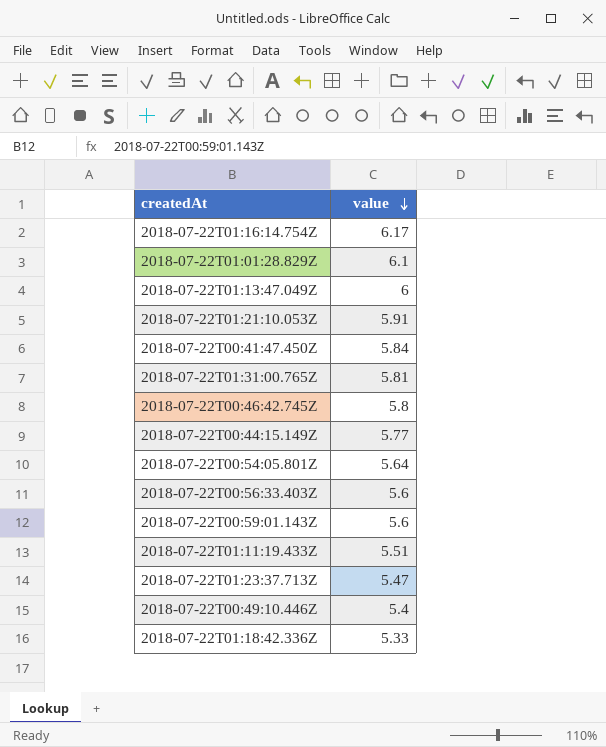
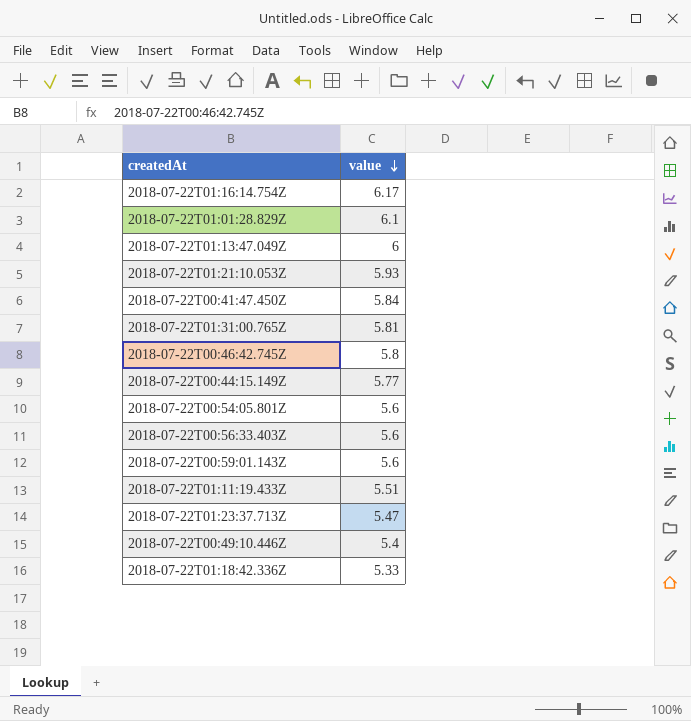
2018-07-22T01:21:10.053Z | value: 5.91 -> 5.93
2018-07-22T00:54:05.801Z | value: 5.64 -> 5.6

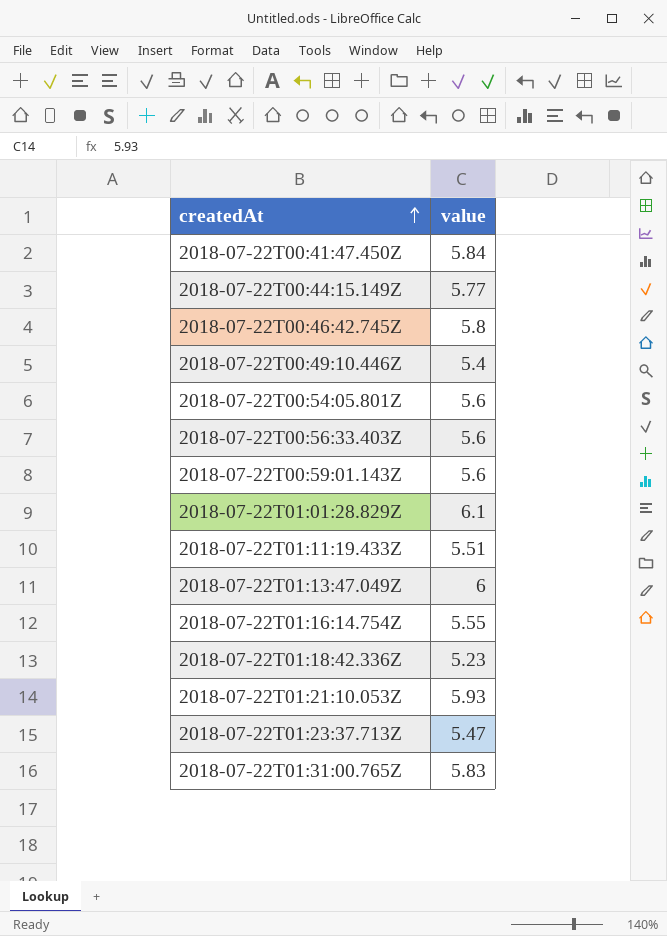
row order: value descending -> createdAt ascending
2018-07-22T01:16:14.754Z | value: 6.17 -> 5.55
2018-07-22T01:18:42.336Z | value: 5.33 -> 5.23
2018-07-22T01:31:00.765Z | value: 5.81 -> 5.83

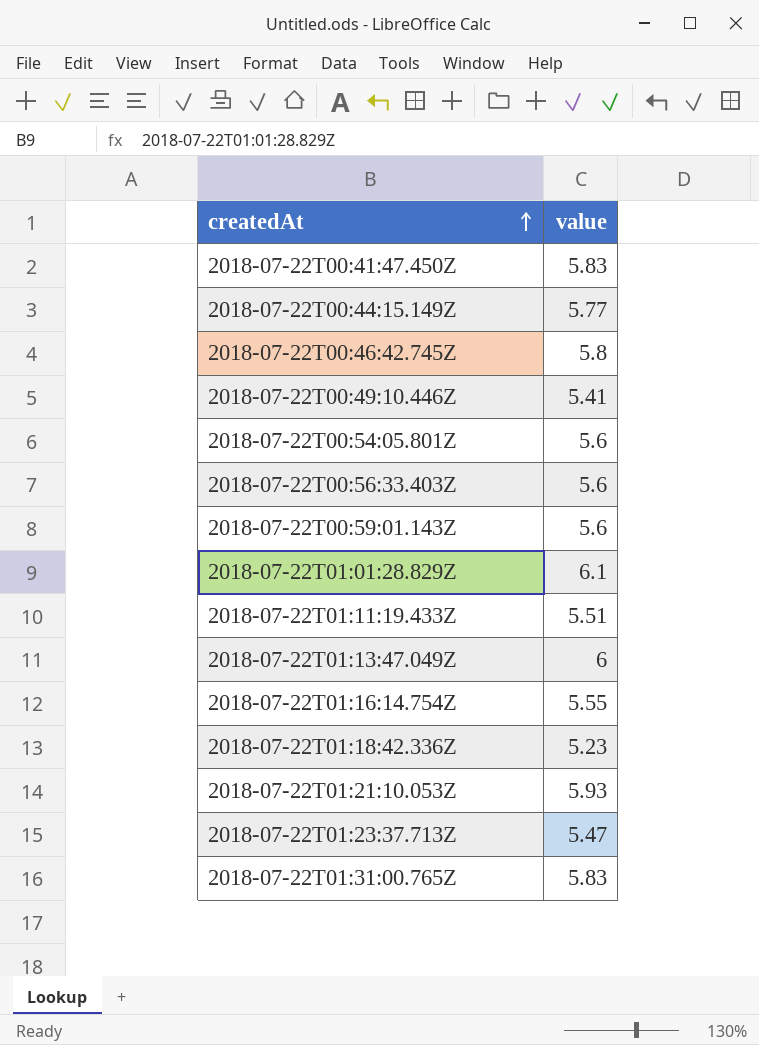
2018-07-22T00:41:47.450Z | value: 5.84 -> 5.83
2018-07-22T00:49:10.446Z | value: 5.4 -> 5.41

